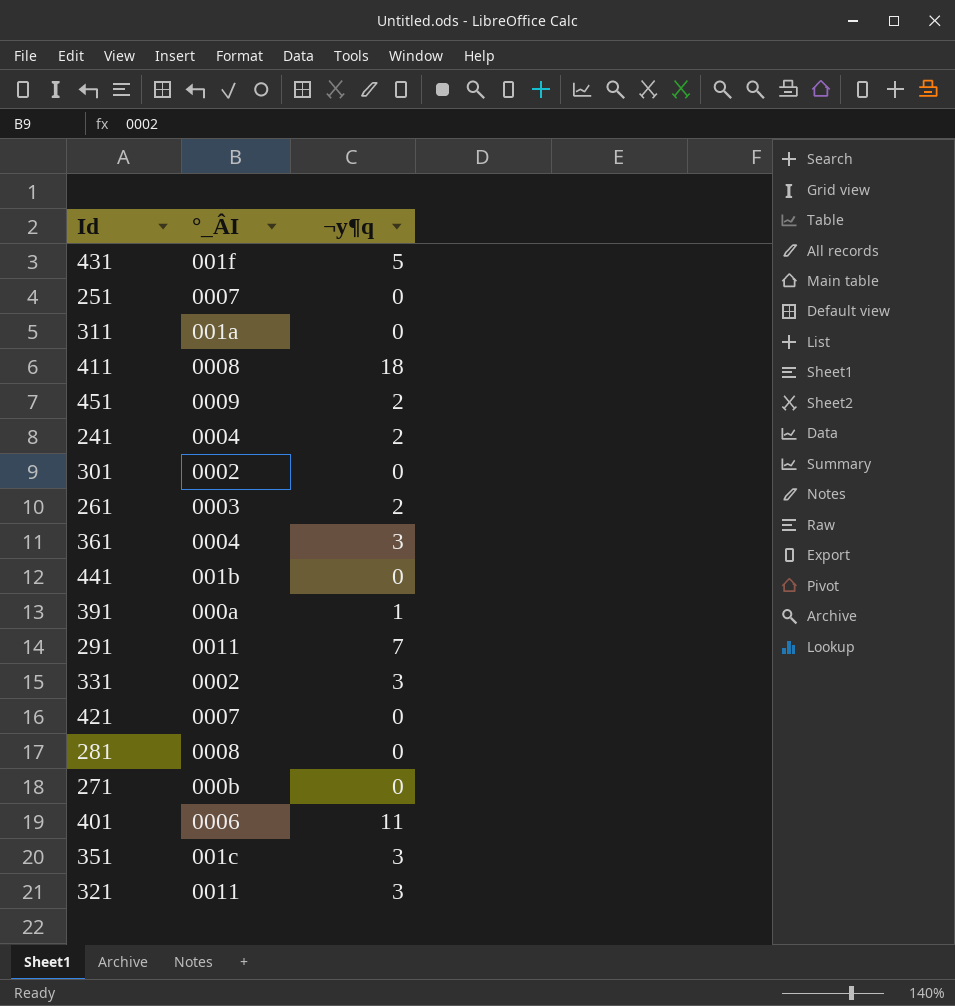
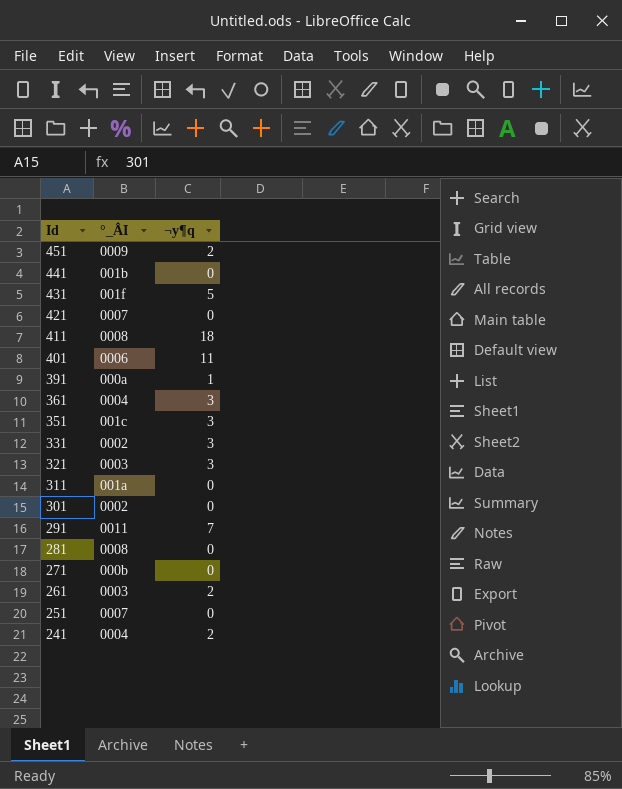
row order: none -> Id descending
321 | °_ÂI: 0011 -> 0003

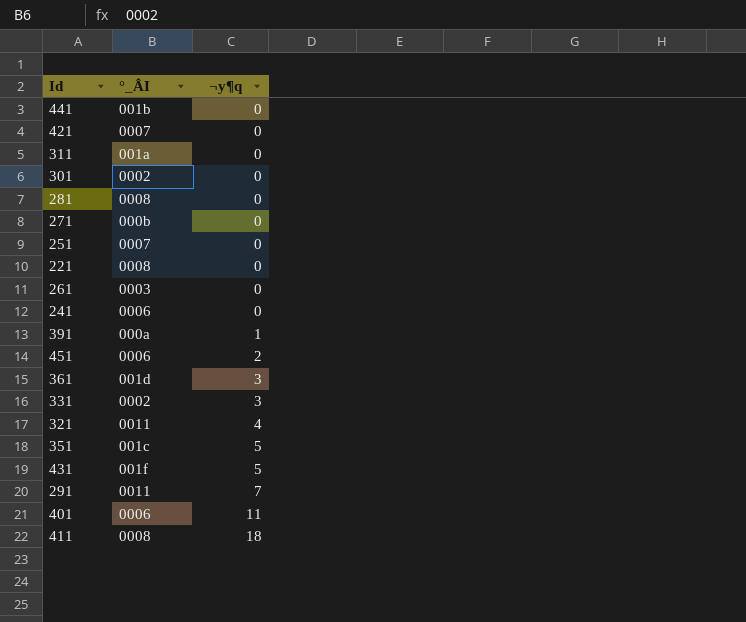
row order: Id descending -> ¬y¶q ascending
row 221: none -> 0008 | 0
261 | ¬y¶q: 2 -> 0
241 | °_ÂI: 0004 -> 0006
241 | ¬y¶q: 2 -> 0
451 | °_ÂI: 0009 -> 0006
361 | °_ÂI: 0004 -> 001d
321 | °_ÂI: 0003 -> 0011
321 | ¬y¶q: 3 -> 4
351 | ¬y¶q: 3 -> 5

